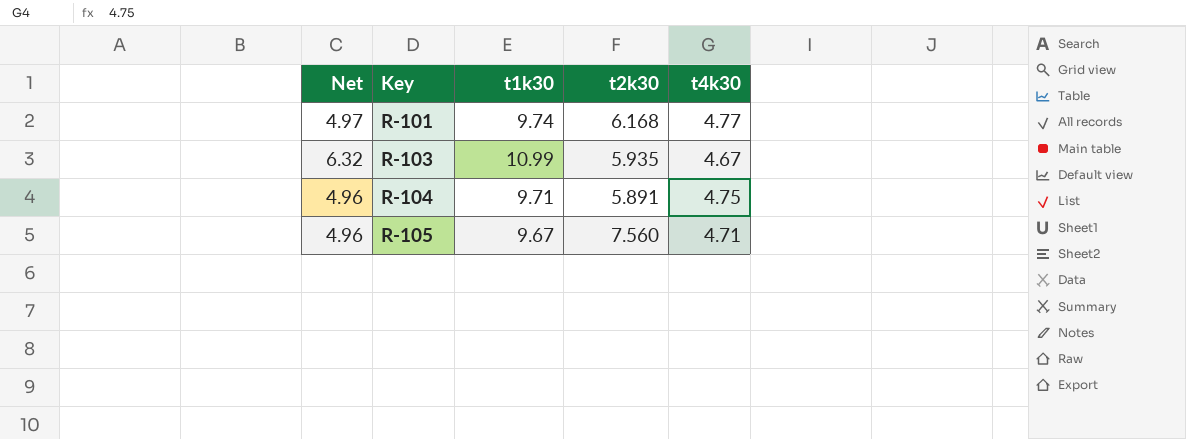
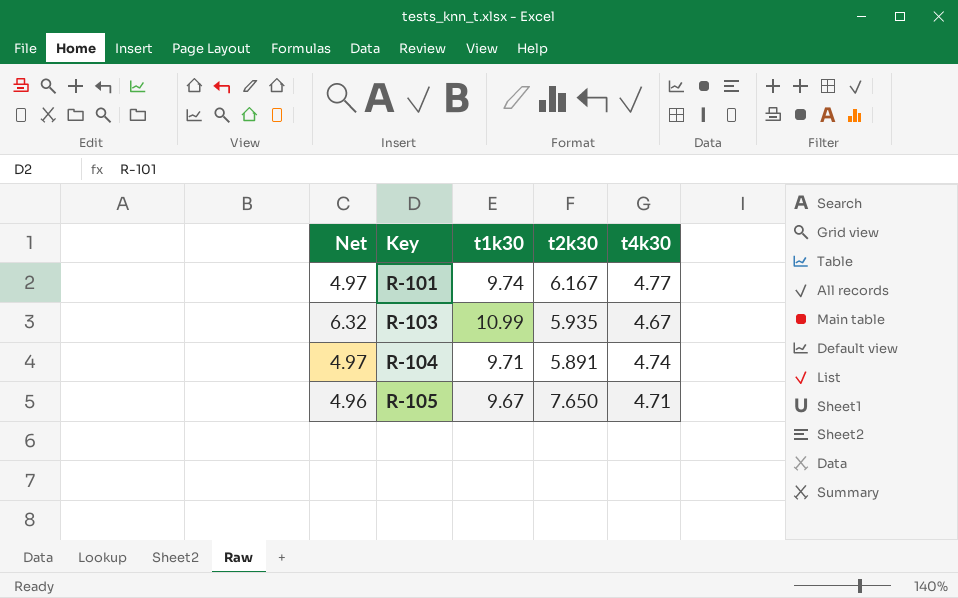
R-101 | t2k30: 6.168 -> 6.167
R-104 | Net: 4.96 -> 4.97
R-104 | t4k30: 4.75 -> 4.74
R-105 | t2k30: 7.560 -> 7.650

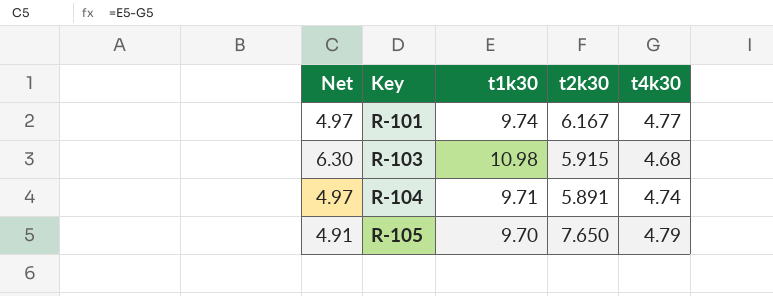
R-103 | Net: 6.32 -> 6.30
R-103 | t1k30: 10.99 -> 10.98
R-103 | t2k30: 5.935 -> 5.915
R-103 | t4k30: 4.67 -> 4.68
R-105 | Net: 4.96 -> 4.91
R-105 | t1k30: 9.67 -> 9.70
R-105 | t4k30: 4.71 -> 4.79

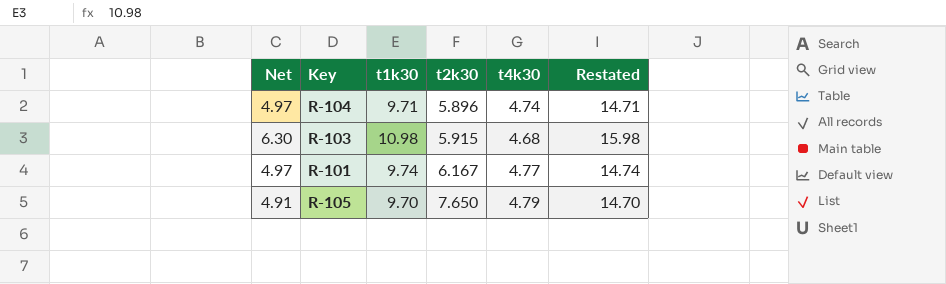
row order: Key ascending -> t2k30 ascending
column Restated | formula: none -> [t1k30] + 5
R-104 | t2k30: 5.891 -> 5.896

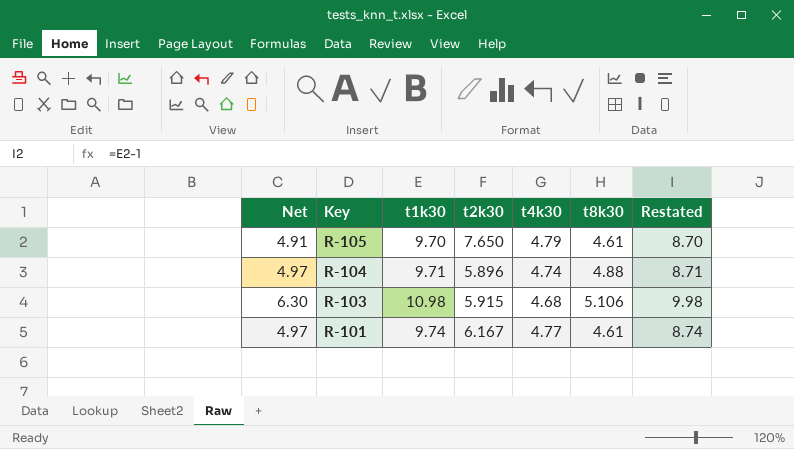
row order: t2k30 ascending -> Key descending
column t8k30 | position: none -> 6
column Restated | formula: [t1k30] + 5 -> [t1k30] - 1

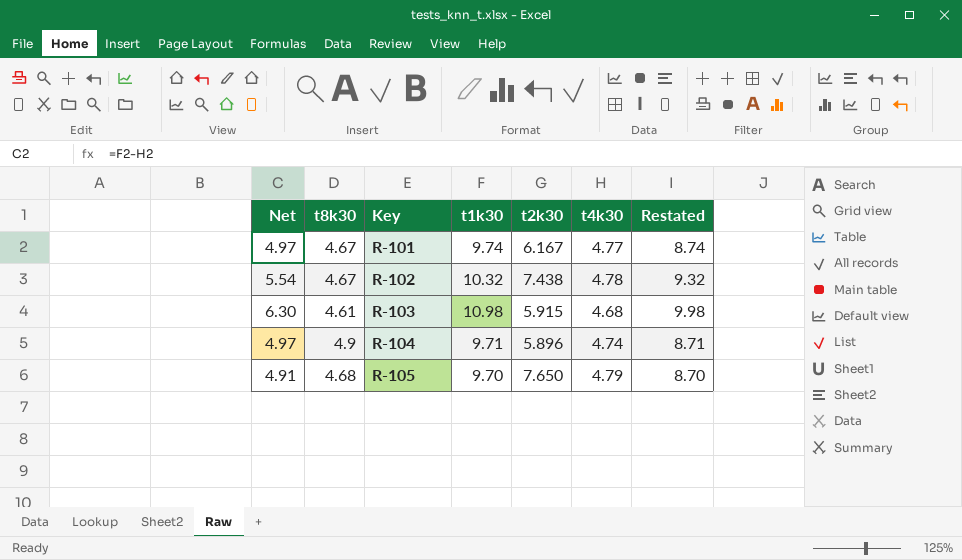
row order: Key descending -> Key ascending
column t8k30 | position: 6 -> 2
R-101 | t8k30: 4.61 -> 4.67
row R-102: none -> 5.54 | 4.67 | 10.32 | 7.438 | 4.78 | 9.32
R-103 | t8k30: 5.106 -> 4.61
R-104 | t8k30: 4.88 -> 4.9
R-105 | t8k30: 4.61 -> 4.68

